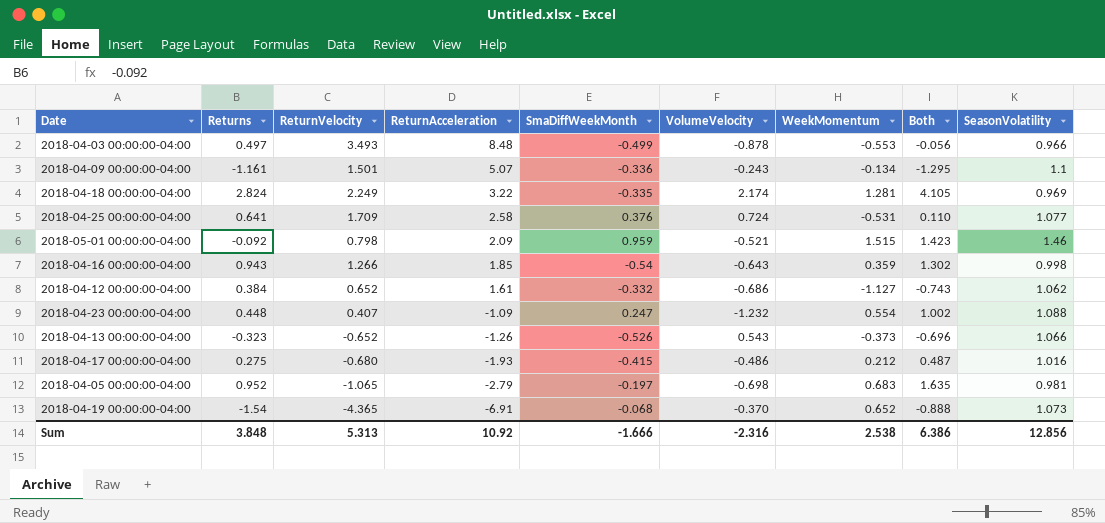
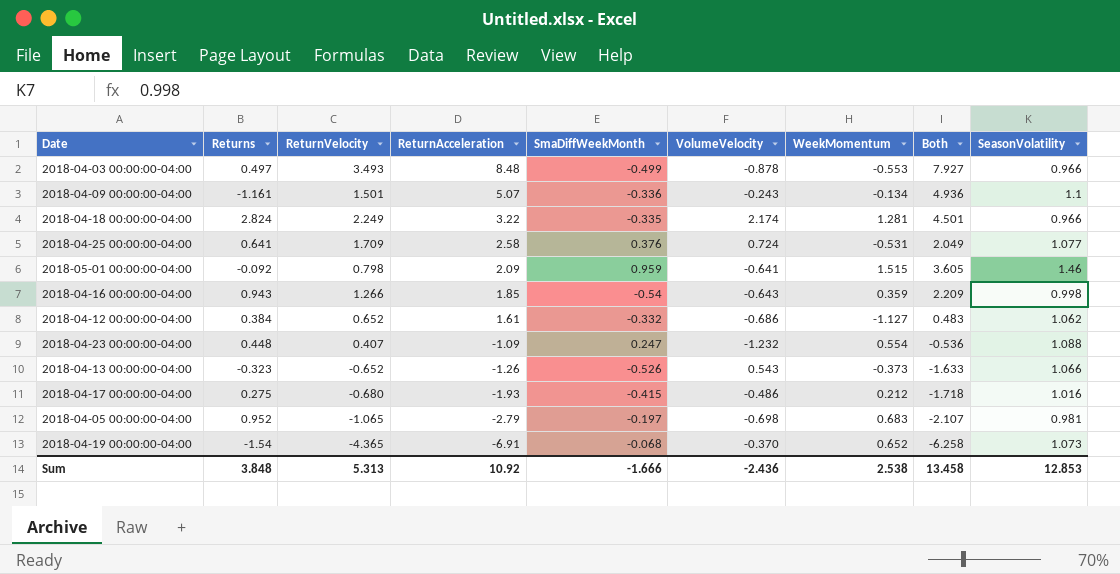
column Both | formula: [Returns] + [WeekMomentum] -> [ReturnAcceleration] + [WeekMomentum]
2018-04-18 00:00:00-04:00 | SeasonVolatility: 0.969 -> 0.966
2018-05-01 00:00:00-04:00 | VolumeVelocity: -0.521 -> -0.641
Sum | VolumeVelocity: -2.316 -> -2.436
Sum | Both: 6.386 -> 13.458
Sum | SeasonVolatility: 12.856 -> 12.853

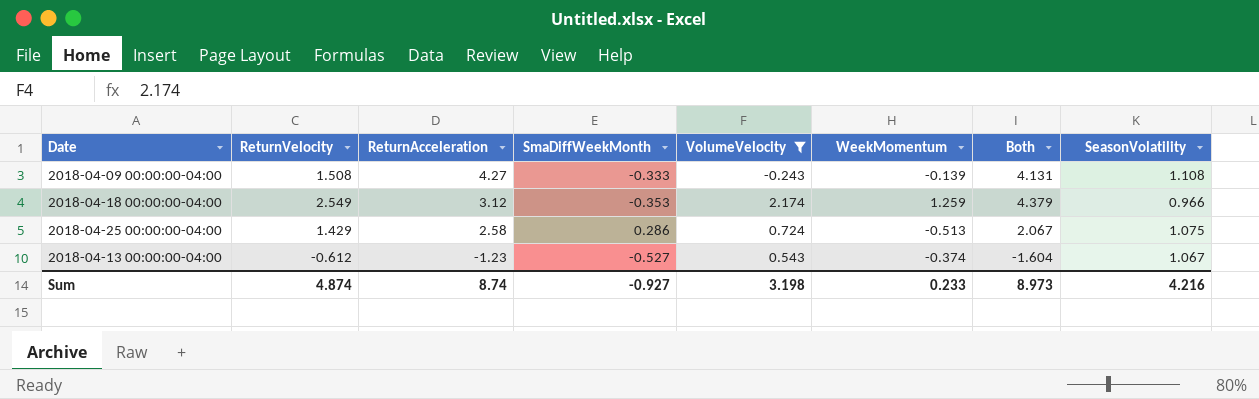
filter: none -> VolumeVelocity >= -0.243
column Returns | position: 2 -> none
2018-04-09 00:00:00-04:00 | ReturnVelocity: 1.501 -> 1.508
2018-04-09 00:00:00-04:00 | ReturnAcceleration: 5.07 -> 4.27
2018-04-09 00:00:00-04:00 | SmaDiffWeekMonth: -0.336 -> -0.333
2018-04-09 00:00:00-04:00 | WeekMomentum: -0.134 -> -0.139
2018-04-09 00:00:00-04:00 | Both: 4.936 -> 4.131
2018-04-09 00:00:00-04:00 | SeasonVolatility: 1.1 -> 1.108
2018-04-18 00:00:00-04:00 | ReturnVelocity: 2.249 -> 2.549
2018-04-18 00:00:00-04:00 | ReturnAcceleration: 3.22 -> 3.12
2018-04-18 00:00:00-04:00 | SmaDiffWeekMonth: -0.335 -> -0.353
2018-04-18 00:00:00-04:00 | WeekMomentum: 1.281 -> 1.259
2018-04-18 00:00:00-04:00 | Both: 4.501 -> 4.379
2018-04-25 00:00:00-04:00 | ReturnVelocity: 1.709 -> 1.429
2018-04-25 00:00:00-04:00 | SmaDiffWeekMonth: 0.376 -> 0.286
2018-04-25 00:00:00-04:00 | WeekMomentum: -0.531 -> -0.513
2018-04-25 00:00:00-04:00 | Both: 2.049 -> 2.067
2018-04-25 00:00:00-04:00 | SeasonVolatility: 1.077 -> 1.075
2018-04-13 00:00:00-04:00 | ReturnVelocity: -0.652 -> -0.612
2018-04-13 00:00:00-04:00 | ReturnAcceleration: -1.26 -> -1.23
2018-04-13 00:00:00-04:00 | SmaDiffWeekMonth: -0.526 -> -0.527
2018-04-13 00:00:00-04:00 | WeekMomentum: -0.373 -> -0.374
2018-04-13 00:00:00-04:00 | Both: -1.633 -> -1.604
2018-04-13 00:00:00-04:00 | SeasonVolatility: 1.066 -> 1.067
Sum | ReturnVelocity: 5.313 -> 4.874
Sum | ReturnAcceleration: 10.92 -> 8.74
Sum | SmaDiffWeekMonth: -1.666 -> -0.927
Sum | VolumeVelocity: -2.436 -> 3.198
Sum | WeekMomentum: 2.538 -> 0.233
Sum | Both: 13.458 -> 8.973
Sum | SeasonVolatility: 12.853 -> 4.216

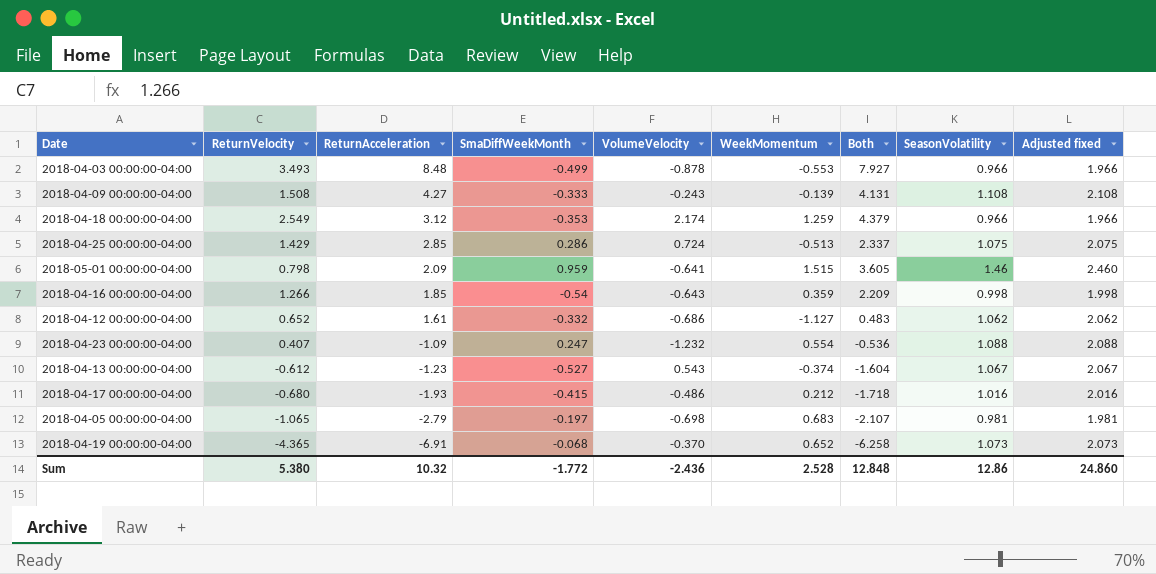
filter: VolumeVelocity >= -0.243 -> none
column Adjusted fixed | formula: none -> [SeasonVolatility] + 1
2018-04-25 00:00:00-04:00 | ReturnAcceleration: 2.58 -> 2.85
2018-04-25 00:00:00-04:00 | Both: 2.067 -> 2.337
Sum | ReturnVelocity: 4.874 -> 5.380
Sum | ReturnAcceleration: 8.74 -> 10.32
Sum | SmaDiffWeekMonth: -0.927 -> -1.772
Sum | VolumeVelocity: 3.198 -> -2.436
Sum | WeekMomentum: 0.233 -> 2.528
Sum | Both: 8.973 -> 12.848
Sum | SeasonVolatility: 4.216 -> 12.86

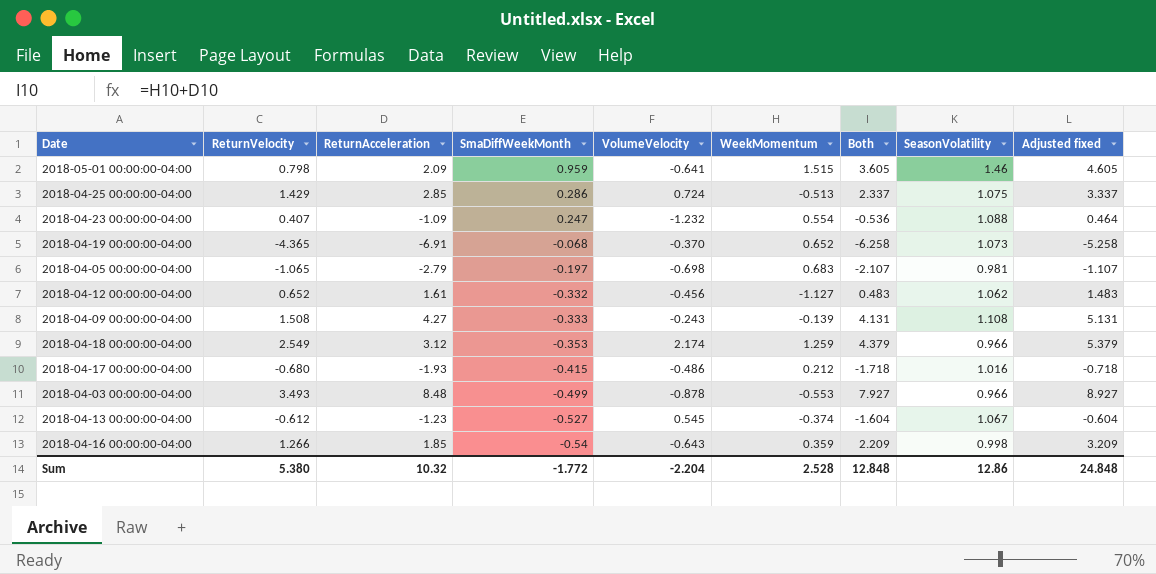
row order: ReturnAcceleration descending -> SmaDiffWeekMonth descending
column Adjusted fixed | formula: [SeasonVolatility] + 1 -> [Both] + 1
2018-04-12 00:00:00-04:00 | VolumeVelocity: -0.686 -> -0.456
2018-04-13 00:00:00-04:00 | VolumeVelocity: 0.543 -> 0.545
Sum | VolumeVelocity: -2.436 -> -2.204
Sum | Adjusted fixed: 24.860 -> 24.848

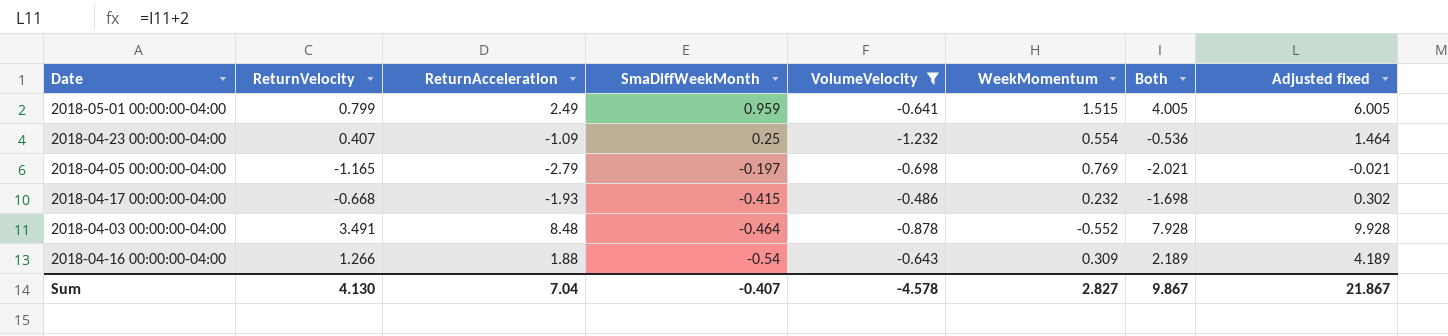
filter: none -> VolumeVelocity <= -0.486
column SeasonVolatility | position: 8 -> none
column Adjusted fixed | formula: [Both] + 1 -> [Both] + 2
2018-05-01 00:00:00-04:00 | ReturnVelocity: 0.798 -> 0.799
2018-05-01 00:00:00-04:00 | ReturnAcceleration: 2.09 -> 2.49
2018-05-01 00:00:00-04:00 | Both: 3.605 -> 4.005
2018-04-23 00:00:00-04:00 | SmaDiffWeekMonth: 0.247 -> 0.25
2018-04-05 00:00:00-04:00 | ReturnVelocity: -1.065 -> -1.165
2018-04-05 00:00:00-04:00 | WeekMomentum: 0.683 -> 0.769
2018-04-05 00:00:00-04:00 | Both: -2.107 -> -2.021
2018-04-17 00:00:00-04:00 | ReturnVelocity: -0.680 -> -0.668
2018-04-17 00:00:00-04:00 | WeekMomentum: 0.212 -> 0.232
2018-04-17 00:00:00-04:00 | Both: -1.718 -> -1.698
2018-04-03 00:00:00-04:00 | ReturnVelocity: 3.493 -> 3.491
2018-04-03 00:00:00-04:00 | SmaDiffWeekMonth: -0.499 -> -0.464
2018-04-03 00:00:00-04:00 | WeekMomentum: -0.553 -> -0.552
2018-04-03 00:00:00-04:00 | Both: 7.927 -> 7.928
2018-04-16 00:00:00-04:00 | ReturnAcceleration: 1.85 -> 1.88
2018-04-16 00:00:00-04:00 | WeekMomentum: 0.359 -> 0.309
2018-04-16 00:00:00-04:00 | Both: 2.209 -> 2.189
Sum | ReturnVelocity: 5.380 -> 4.130
Sum | ReturnAcceleration: 10.32 -> 7.04
Sum | SmaDiffWeekMonth: -1.772 -> -0.407
Sum | VolumeVelocity: -2.204 -> -4.578
Sum | WeekMomentum: 2.528 -> 2.827
Sum | Both: 12.848 -> 9.867
Sum | Adjusted fixed: 24.848 -> 21.867

